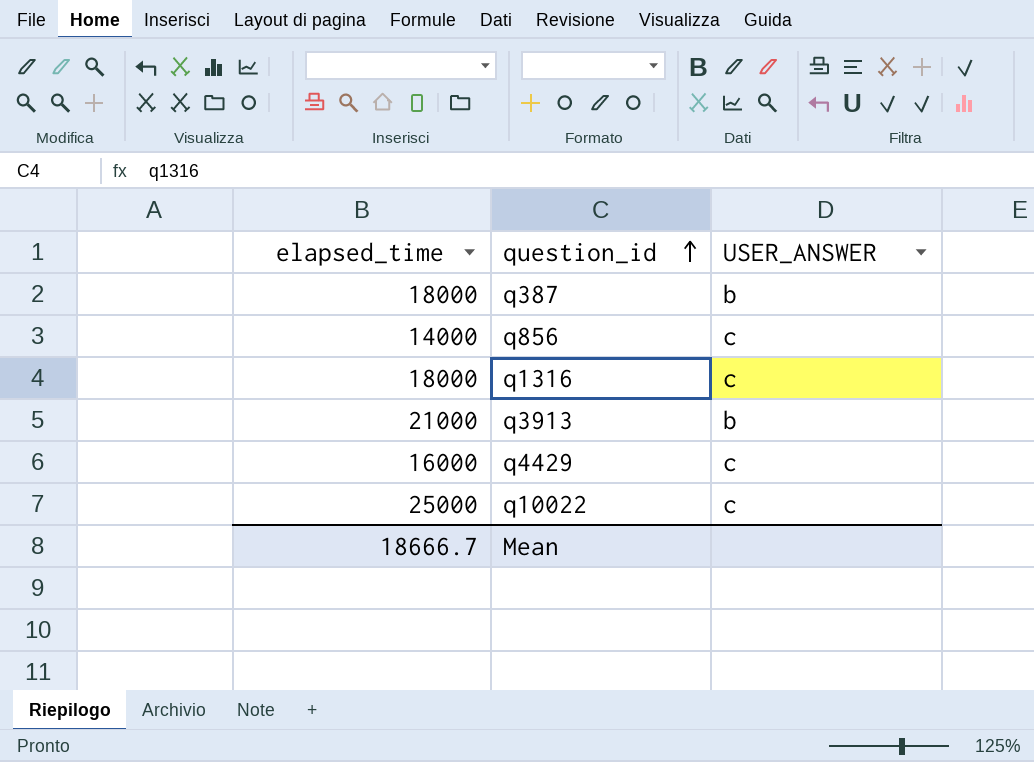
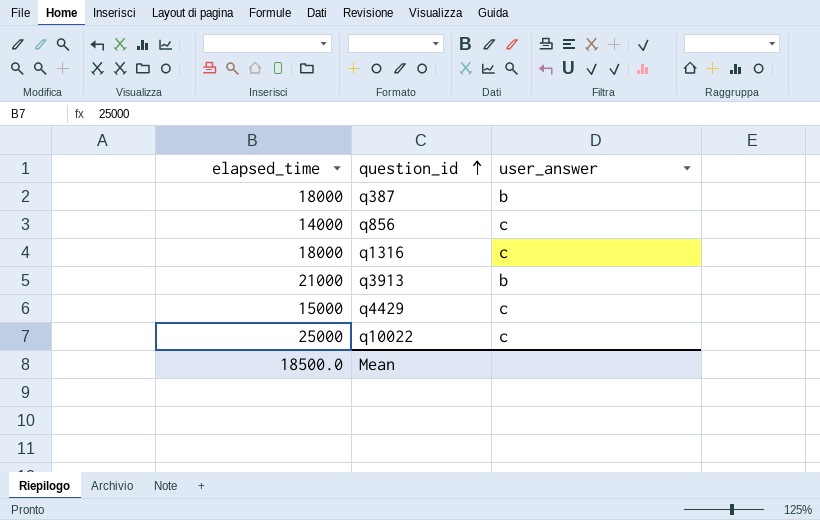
column name: USER_ANSWER -> user_answer
q4429 | elapsed_time: 16000 -> 15000
Mean | elapsed_time: 18666.7 -> 18500.0

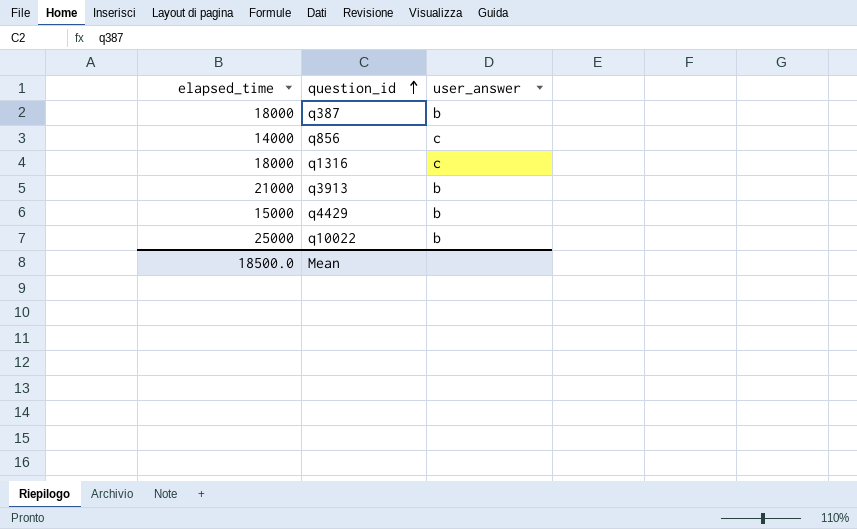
q4429 | user_answer: c -> b
q10022 | user_answer: c -> b

